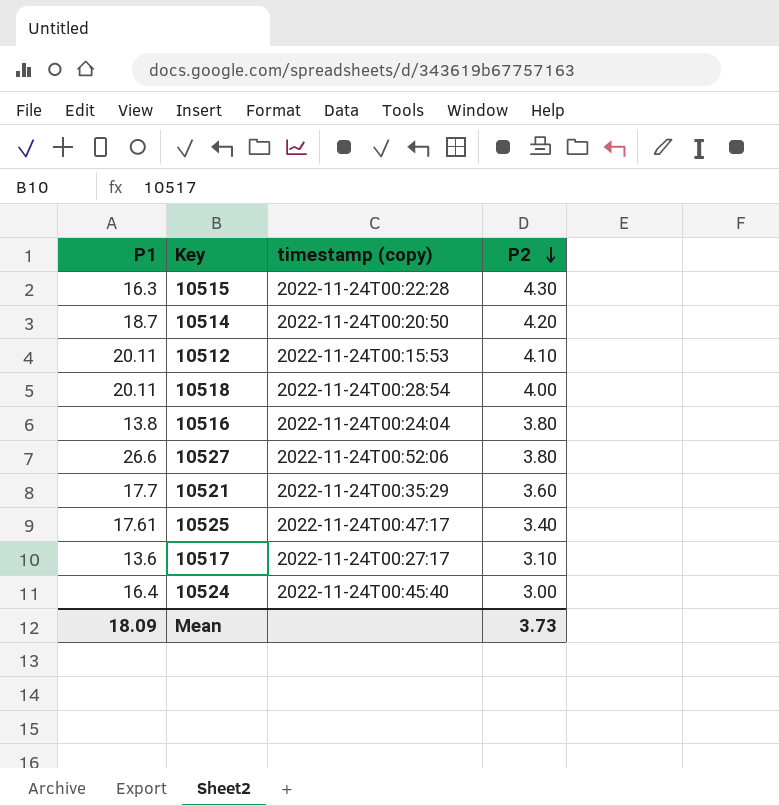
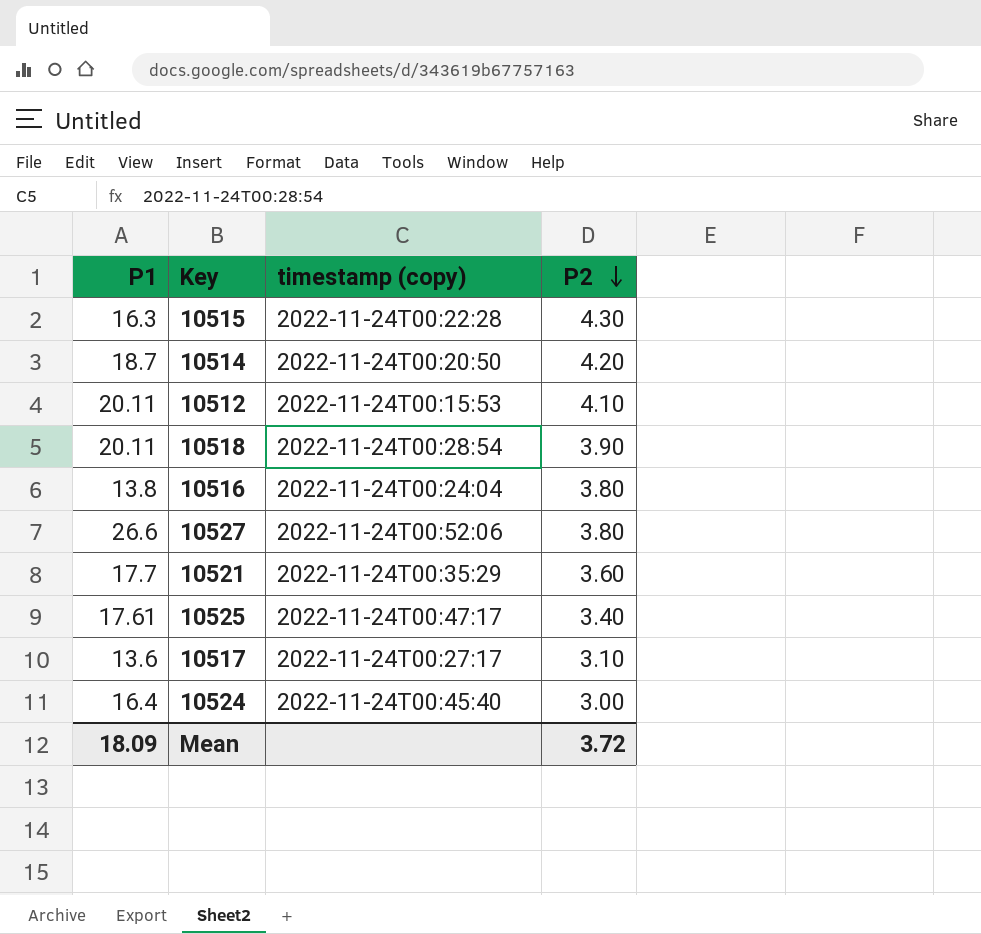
10518 | P2: 4.00 -> 3.90
Mean | P2: 3.73 -> 3.72

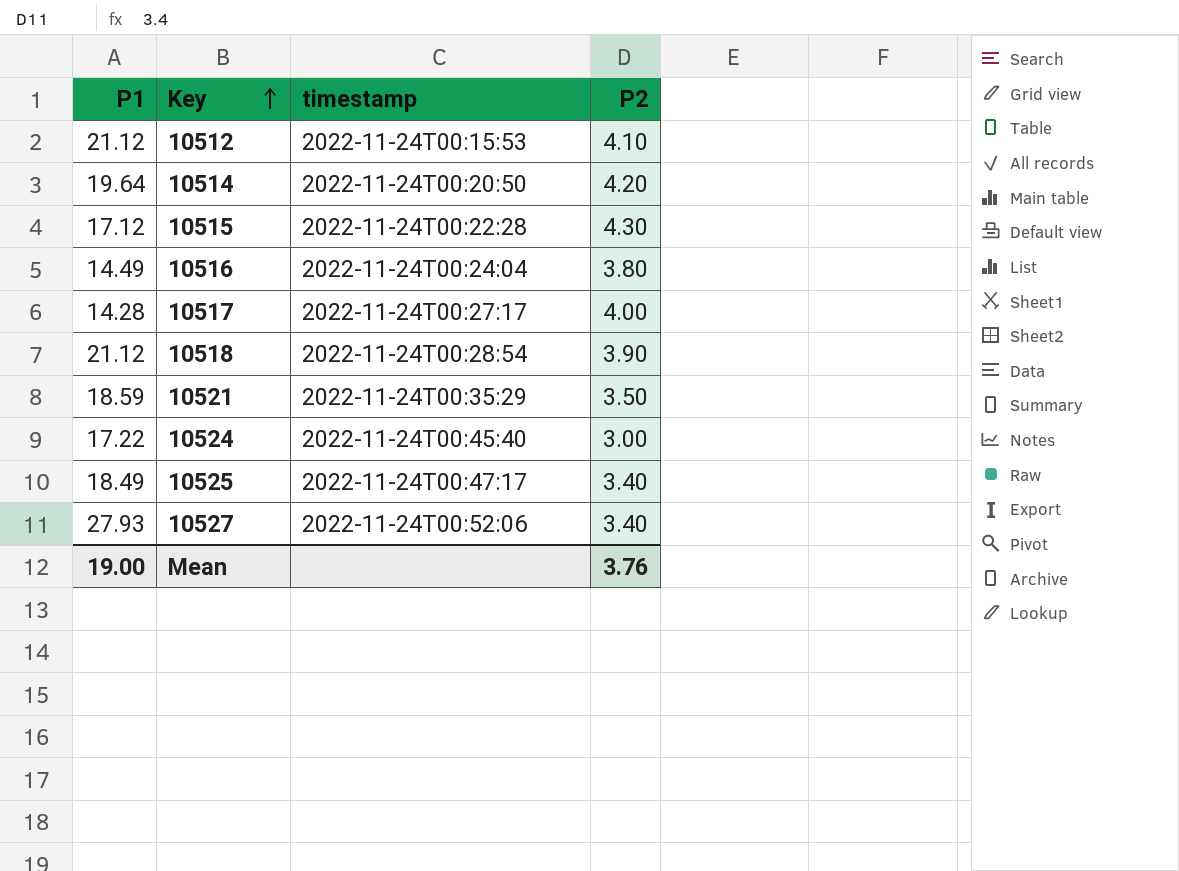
row order: P2 descending -> Key ascending
column name: timestamp (copy) -> timestamp
10512 | P1: 20.11 -> 21.12
10514 | P1: 18.7 -> 19.64
10515 | P1: 16.3 -> 17.12
10516 | P1: 13.8 -> 14.49
10517 | P1: 13.6 -> 14.28
10517 | P2: 3.10 -> 4.00
10518 | P1: 20.11 -> 21.12
10521 | P1: 17.7 -> 18.59
10521 | P2: 3.60 -> 3.50
10524 | P1: 16.4 -> 17.22
10525 | P1: 17.61 -> 18.49
10527 | P1: 26.6 -> 27.93
10527 | P2: 3.80 -> 3.40
Mean | P1: 18.09 -> 19.00
Mean | P2: 3.72 -> 3.76

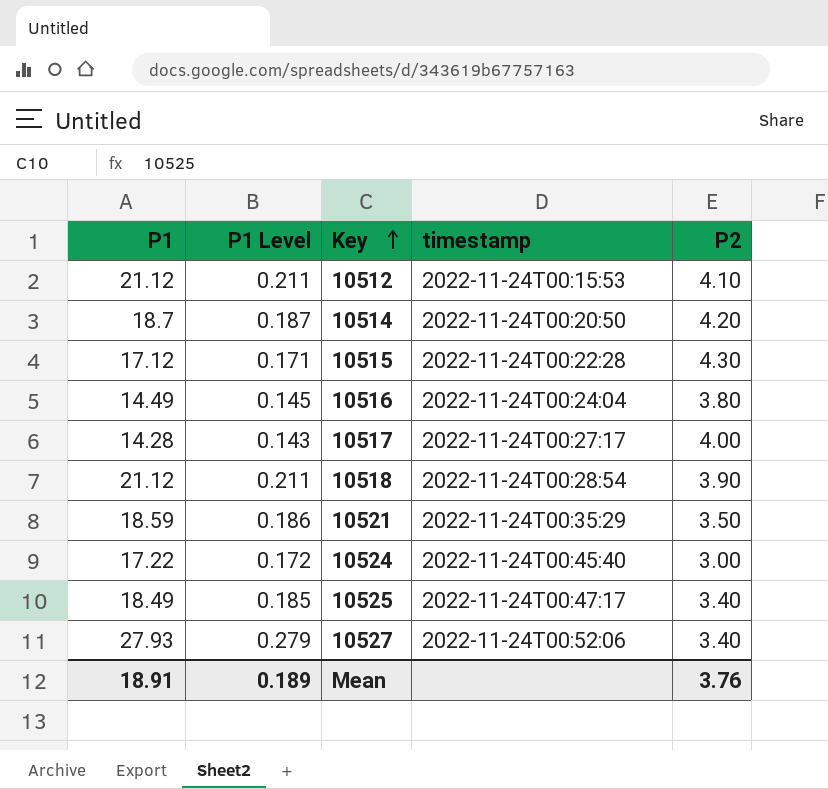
column P1 Level | formula: none -> [P1] * 0.01
10514 | P1: 19.64 -> 18.7
Mean | P1: 19.00 -> 18.91

